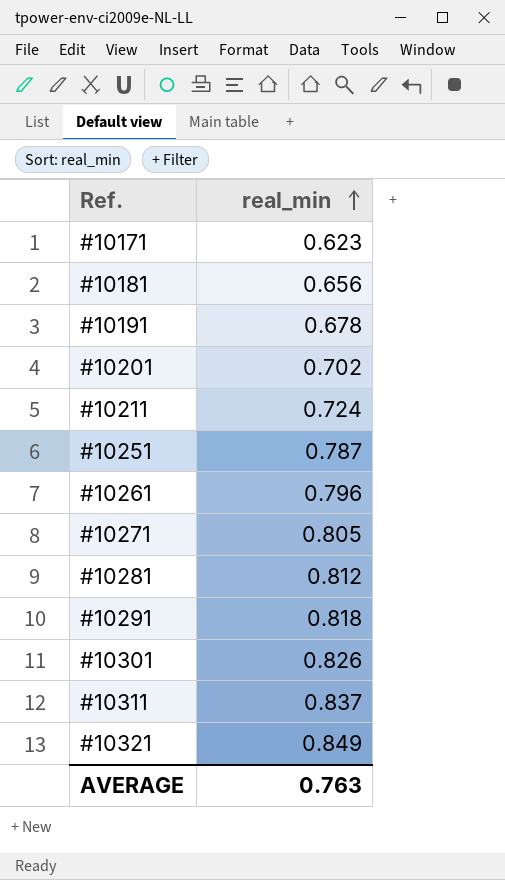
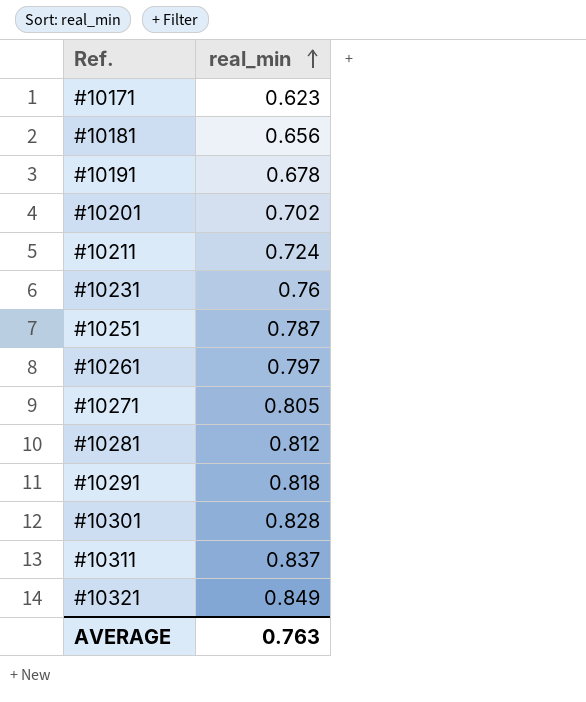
row #10231: none -> 0.76
#10261 | real_min: 0.796 -> 0.797
#10301 | real_min: 0.826 -> 0.828

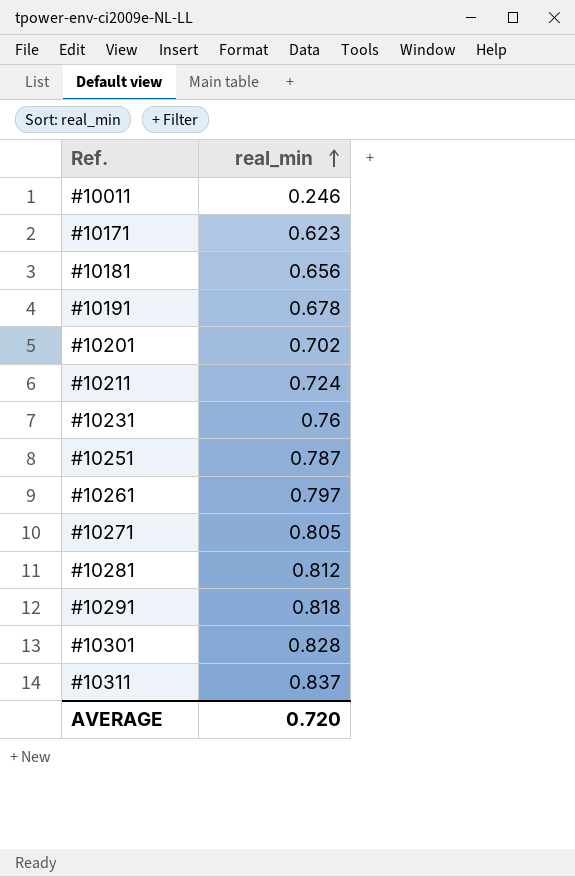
row #10321: 0.849 -> none
row #10011: none -> 0.246
AVERAGE | real_min: 0.763 -> 0.720

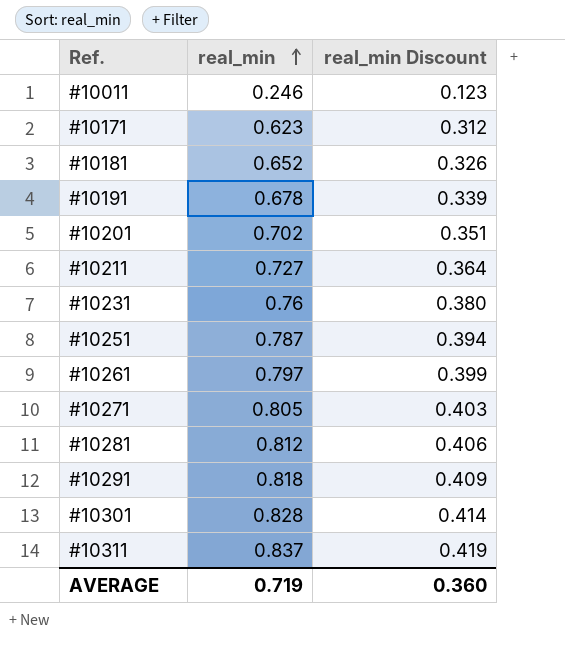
column real_min Discount | formula: none -> [real_min] * 0.5
#10181 | real_min: 0.656 -> 0.652
#10211 | real_min: 0.724 -> 0.727
AVERAGE | real_min: 0.720 -> 0.719

